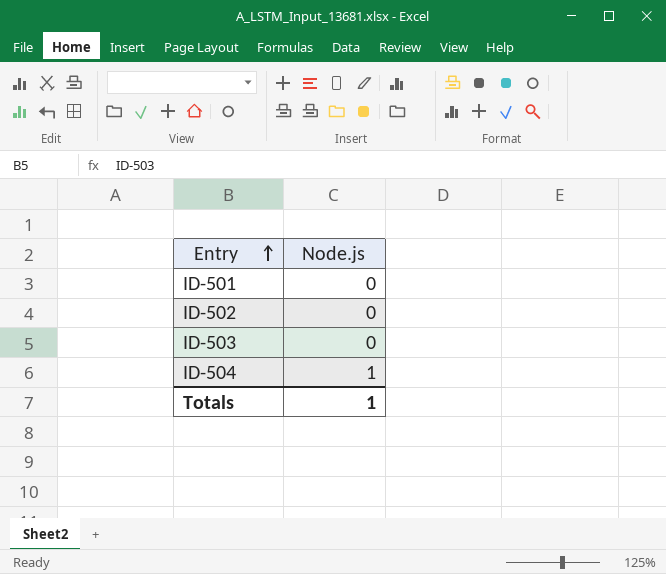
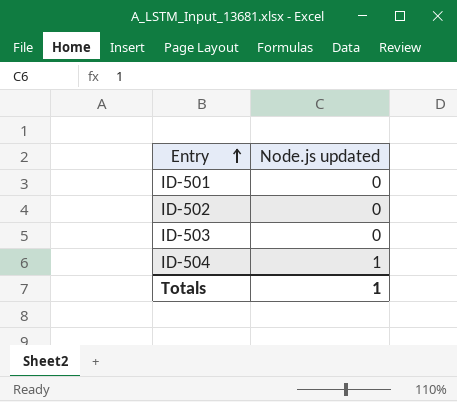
column name: Node.js -> Node.js updated

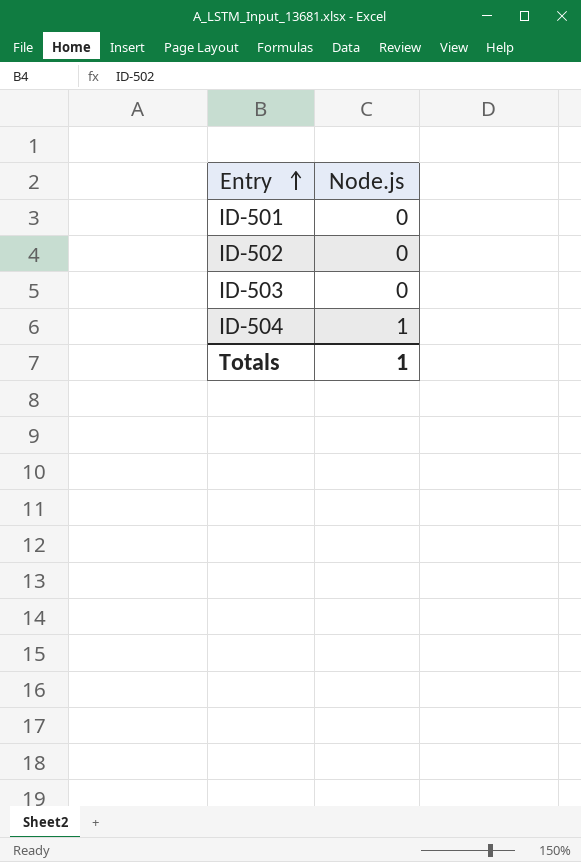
column name: Node.js updated -> Node.js

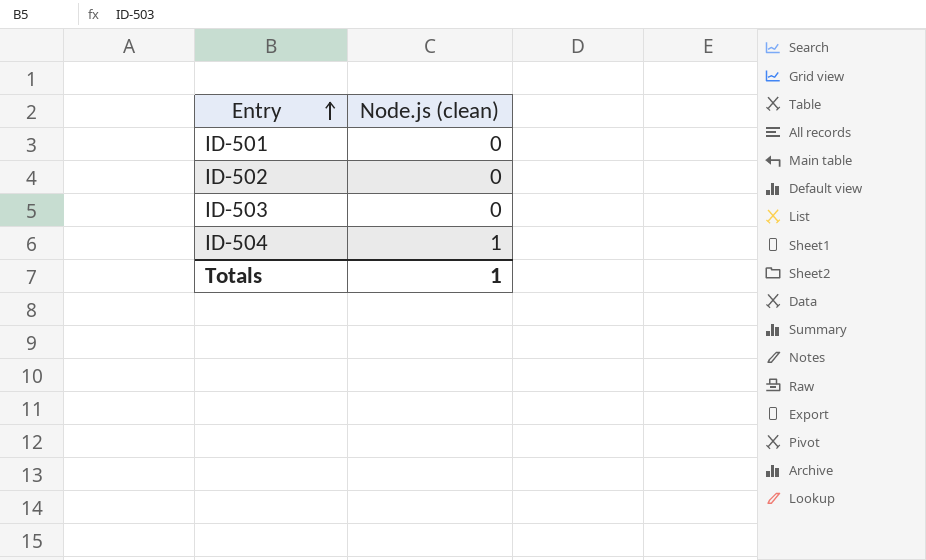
column name: Node.js -> Node.js (clean)

